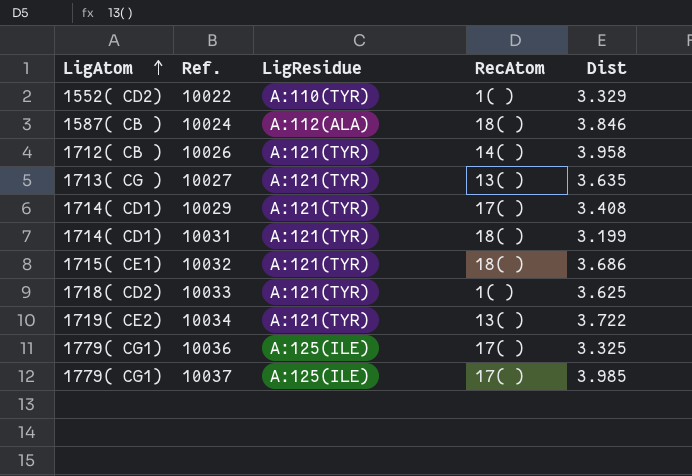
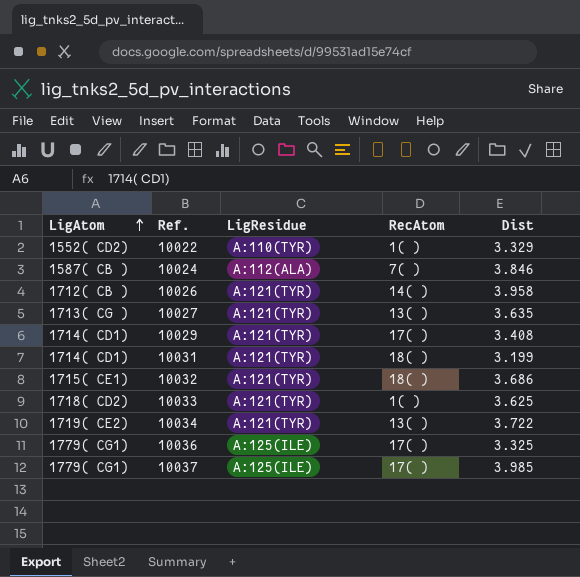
10024 | RecAtom: 18( ) -> 7( )

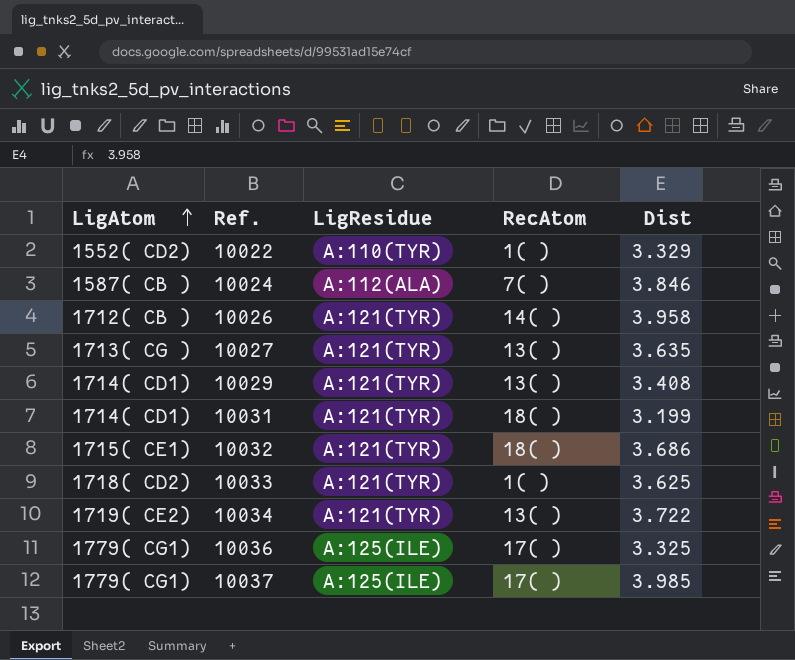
10029 | RecAtom: 17( ) -> 13( )

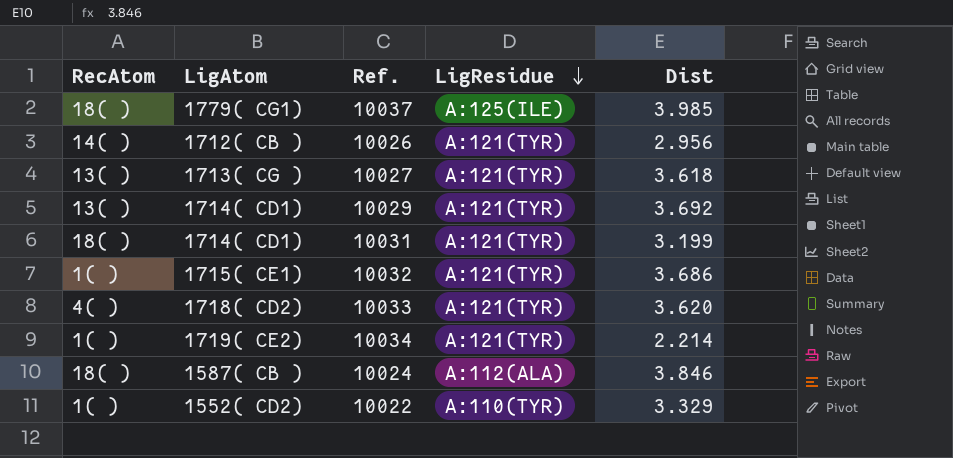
row order: LigAtom ascending -> LigResidue descending
column RecAtom | position: 4 -> 1
row 10036: 1779( CG1) | A:125(ILE) | 17( ) | 3.325 -> none
10037 | RecAtom: 17( ) -> 18( )
10026 | Dist: 3.958 -> 2.956
10027 | Dist: 3.635 -> 3.618
10029 | Dist: 3.408 -> 3.692
10032 | RecAtom: 18( ) -> 1( )
10033 | RecAtom: 1( ) -> 4( )
10033 | Dist: 3.625 -> 3.620
10034 | RecAtom: 13( ) -> 1( )
10034 | Dist: 3.722 -> 2.214
10024 | RecAtom: 7( ) -> 18( )

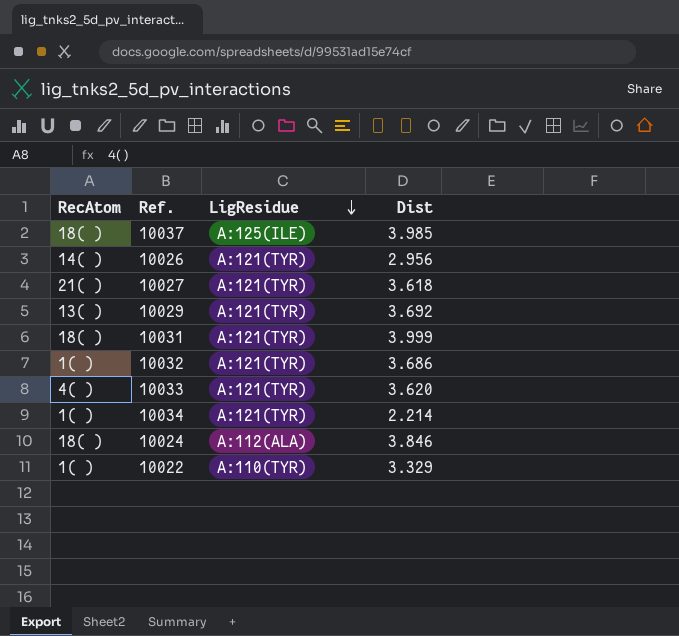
column LigAtom | position: 2 -> none
10027 | RecAtom: 13( ) -> 21( )
10031 | Dist: 3.199 -> 3.999

